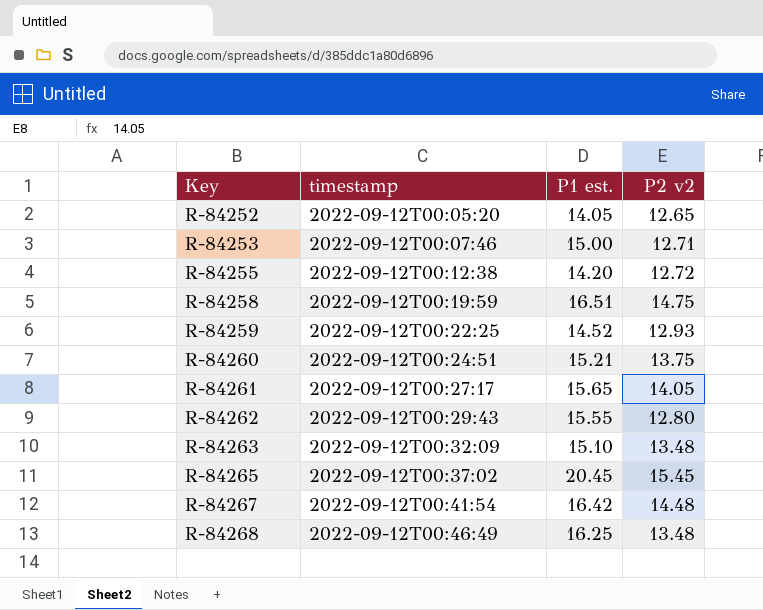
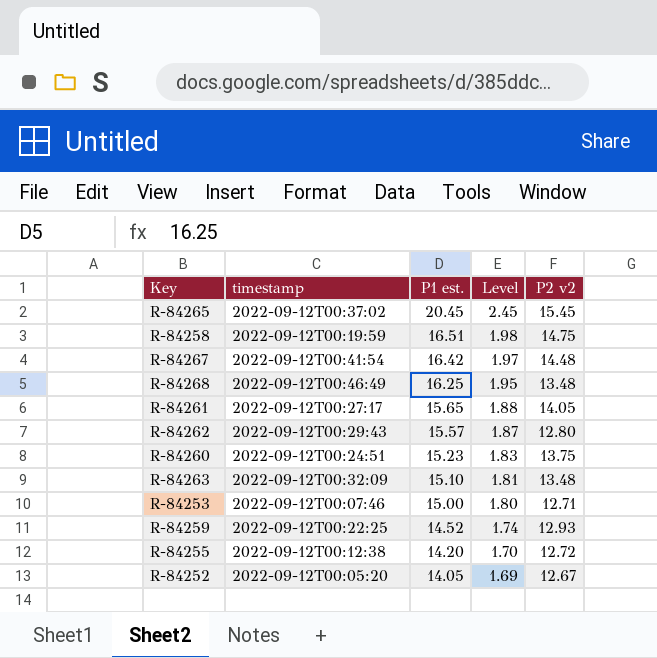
row order: Key ascending -> P1 est. descending
column Level | formula: none -> [P1 est.] * 0.12
R-84262 | P1 est.: 15.55 -> 15.57
R-84260 | P1 est.: 15.21 -> 15.23
R-84252 | P2 v2: 12.65 -> 12.67

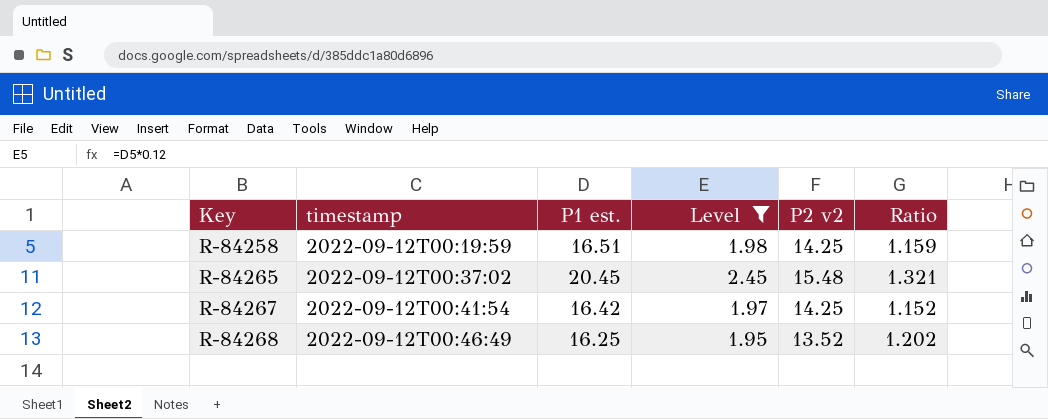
filter: none -> Level >= 1.95
row order: P1 est. descending -> Key ascending
column Ratio | formula: none -> [P1 est.] / [P2 v2]
R-84258 | P2 v2: 14.75 -> 14.25
R-84265 | P2 v2: 15.45 -> 15.48
R-84267 | P2 v2: 14.48 -> 14.25
R-84268 | P2 v2: 13.48 -> 13.52

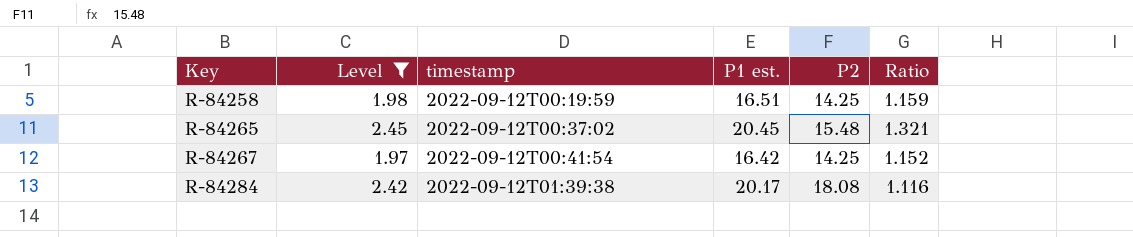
column Level | position: 4 -> 2
column name: P2 v2 -> P2
row R-84268: 2022-09-12T00:46:49 | 16.25 | 1.95 | 13.52 | 1.202 -> none
row R-84284: none -> 2.42 | 2022-09-12T01:39:38 | 20.17 | 18.08 | 1.116

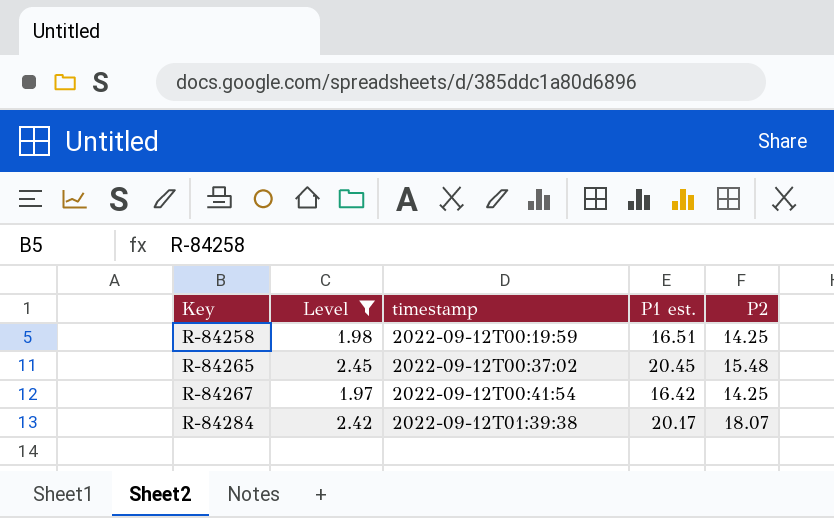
column Ratio | formula: [P1 est.] / [P2] -> none
R-84284 | P2: 18.08 -> 18.07

